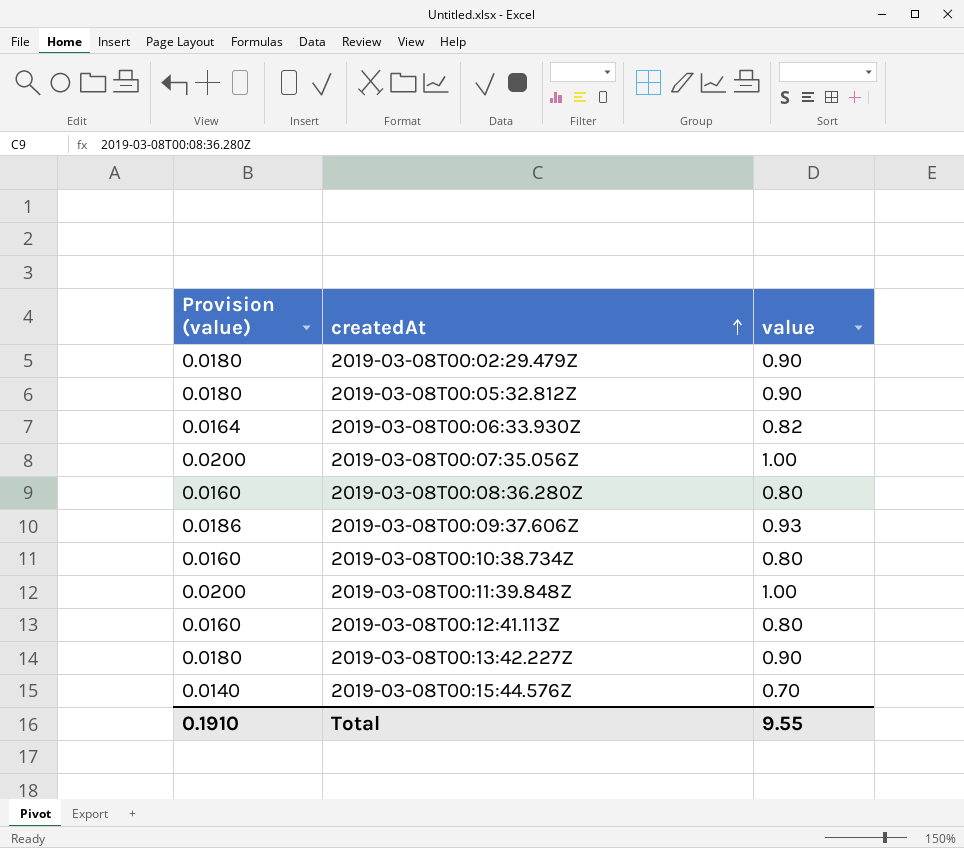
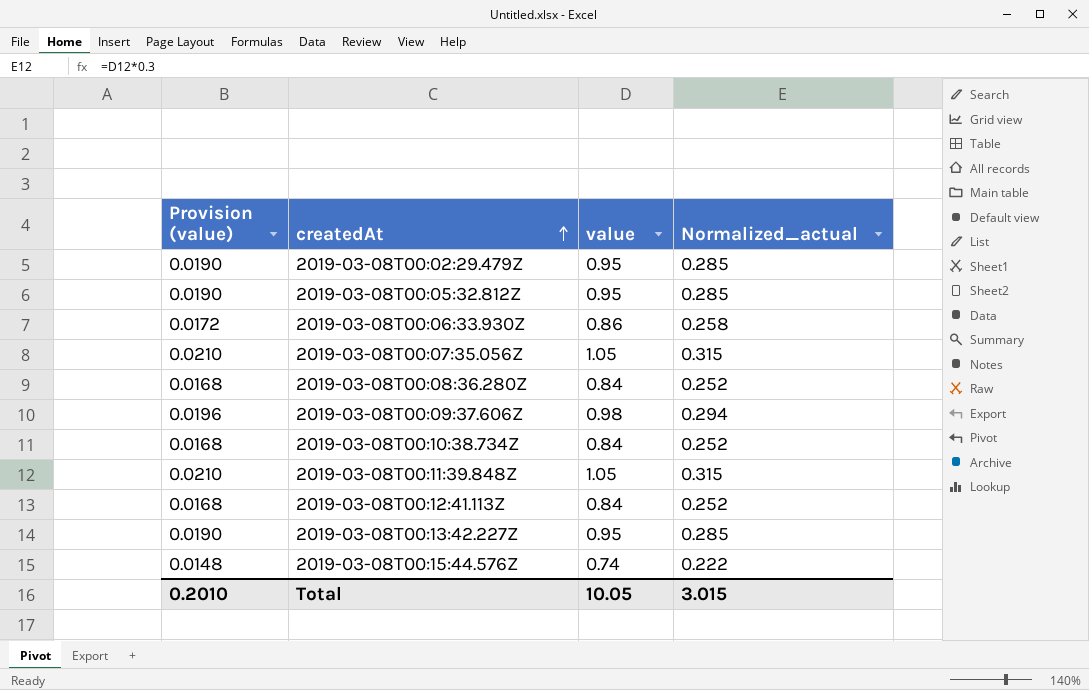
column Normalized_actual | formula: none -> [value] * 0.3
2019-03-08T00:02:29.479Z | Provision (value): 0.0180 -> 0.0190
2019-03-08T00:02:29.479Z | value: 0.90 -> 0.95
2019-03-08T00:05:32.812Z | Provision (value): 0.0180 -> 0.0190
2019-03-08T00:05:32.812Z | value: 0.90 -> 0.95
2019-03-08T00:06:33.930Z | Provision (value): 0.0164 -> 0.0172
2019-03-08T00:06:33.930Z | value: 0.82 -> 0.86
2019-03-08T00:07:35.056Z | Provision (value): 0.0200 -> 0.0210
2019-03-08T00:07:35.056Z | value: 1.00 -> 1.05
2019-03-08T00:08:36.280Z | Provision (value): 0.0160 -> 0.0168
2019-03-08T00:08:36.280Z | value: 0.80 -> 0.84
2019-03-08T00:09:37.606Z | Provision (value): 0.0186 -> 0.0196
2019-03-08T00:09:37.606Z | value: 0.93 -> 0.98
2019-03-08T00:10:38.734Z | Provision (value): 0.0160 -> 0.0168
2019-03-08T00:10:38.734Z | value: 0.80 -> 0.84
2019-03-08T00:11:39.848Z | Provision (value): 0.0200 -> 0.0210
2019-03-08T00:11:39.848Z | value: 1.00 -> 1.05
2019-03-08T00:12:41.113Z | Provision (value): 0.0160 -> 0.0168
2019-03-08T00:12:41.113Z | value: 0.80 -> 0.84
2019-03-08T00:13:42.227Z | Provision (value): 0.0180 -> 0.0190
2019-03-08T00:13:42.227Z | value: 0.90 -> 0.95
2019-03-08T00:15:44.576Z | Provision (value): 0.0140 -> 0.0148
2019-03-08T00:15:44.576Z | value: 0.70 -> 0.74
Total | Provision (value): 0.1910 -> 0.2010
Total | value: 9.55 -> 10.05

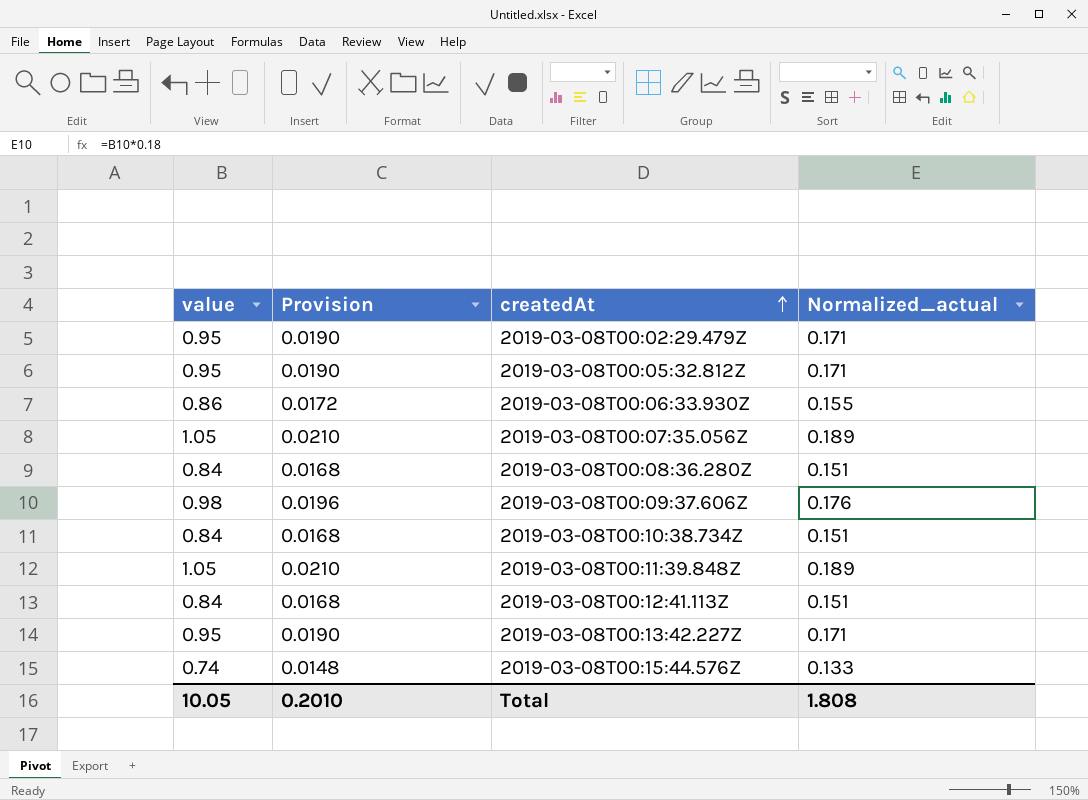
column value | position: 3 -> 1
column name: Provision (value) -> Provision
column Normalized_actual | formula: [value] * 0.3 -> [value] * 0.18
Total | Normalized_actual: 3.015 -> 1.808

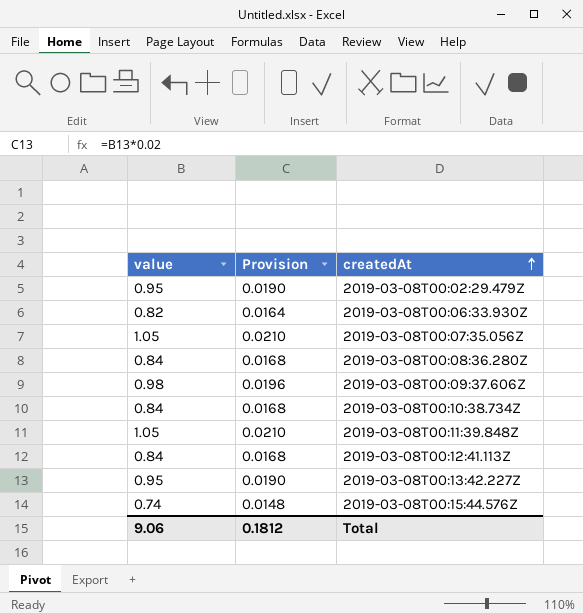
column Normalized_actual | formula: [value] * 0.18 -> none
row 2019-03-08T00:05:32.812Z: 0.95 | 0.0190 | 0.171 -> none
2019-03-08T00:06:33.930Z | value: 0.86 -> 0.82
2019-03-08T00:06:33.930Z | Provision: 0.0172 -> 0.0164
Total | value: 10.05 -> 9.06
Total | Provision: 0.2010 -> 0.1812

